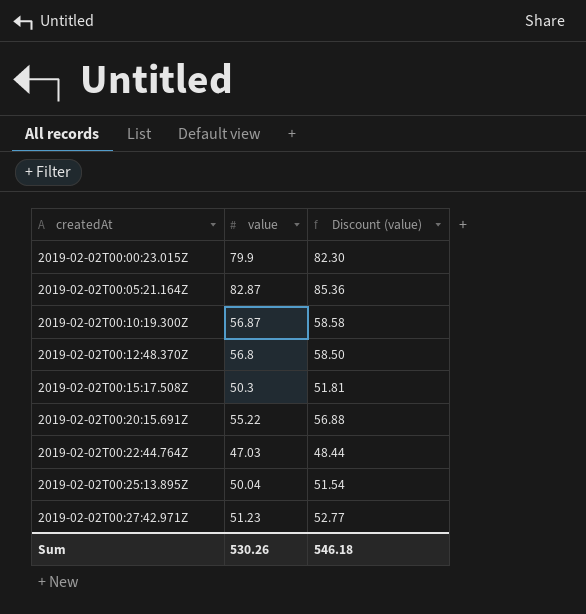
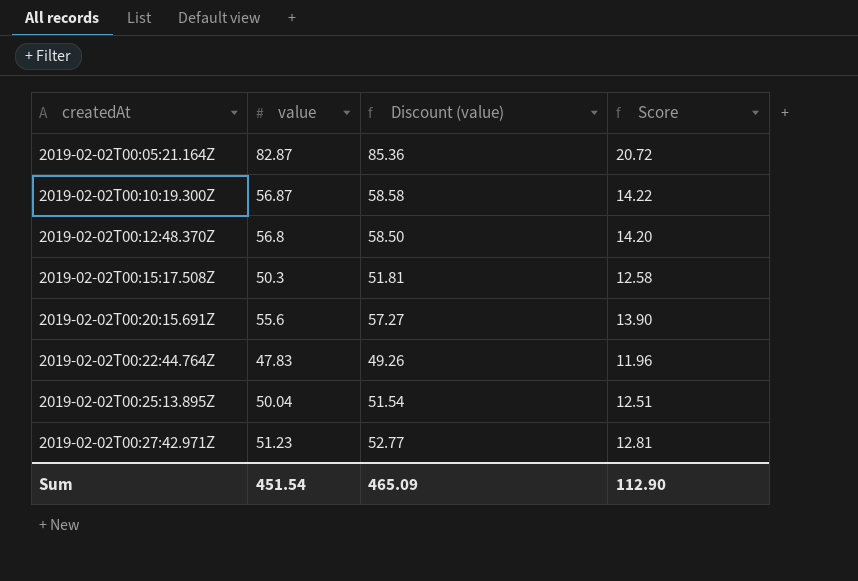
column Score | formula: none -> [value] * 0.25
row 2019-02-02T00:00:23.015Z: 79.9 | 82.30 -> none
2019-02-02T00:20:15.691Z | value: 55.22 -> 55.6
2019-02-02T00:20:15.691Z | Discount (value): 56.88 -> 57.27
2019-02-02T00:22:44.764Z | value: 47.03 -> 47.83
2019-02-02T00:22:44.764Z | Discount (value): 48.44 -> 49.26
Sum | value: 530.26 -> 451.54
Sum | Discount (value): 546.18 -> 465.09

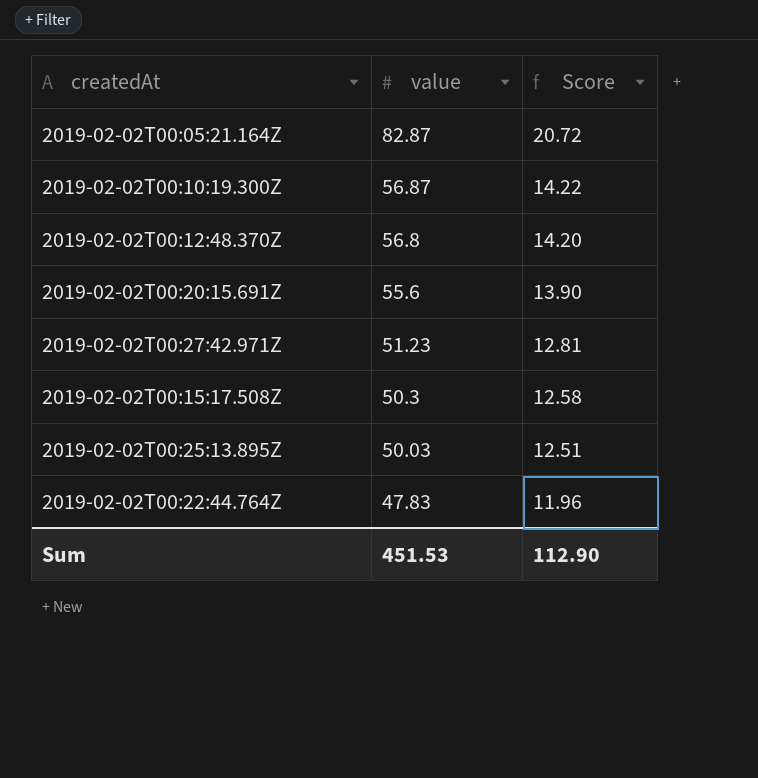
row order: createdAt ascending -> value descending
column Discount (value) | formula: [value] * 1.03 -> none
2019-02-02T00:25:13.895Z | value: 50.04 -> 50.03
Sum | value: 451.54 -> 451.53

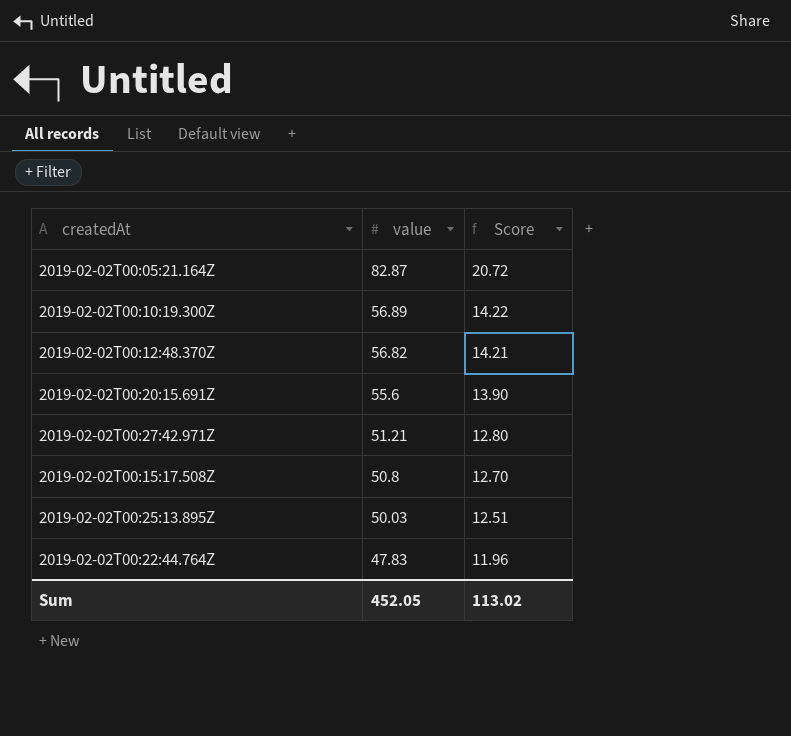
2019-02-02T00:10:19.300Z | value: 56.87 -> 56.89
2019-02-02T00:12:48.370Z | value: 56.8 -> 56.82
2019-02-02T00:12:48.370Z | Score: 14.20 -> 14.21
2019-02-02T00:27:42.971Z | value: 51.23 -> 51.21
2019-02-02T00:27:42.971Z | Score: 12.81 -> 12.80
2019-02-02T00:15:17.508Z | value: 50.3 -> 50.8
2019-02-02T00:15:17.508Z | Score: 12.58 -> 12.70
Sum | value: 451.53 -> 452.05
Sum | Score: 112.90 -> 113.02

